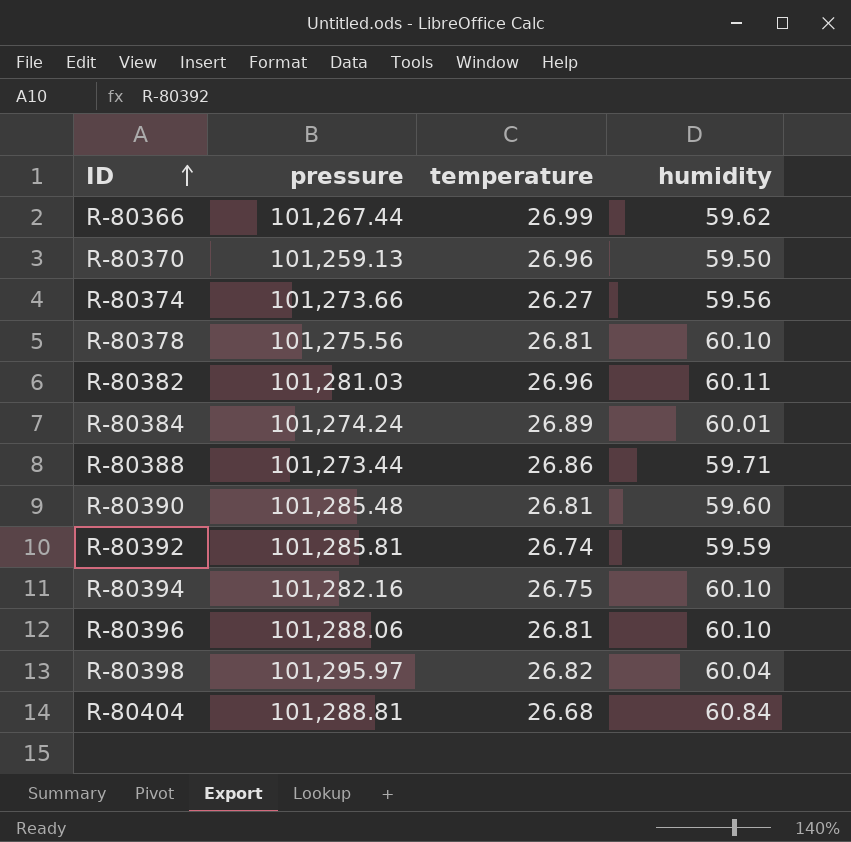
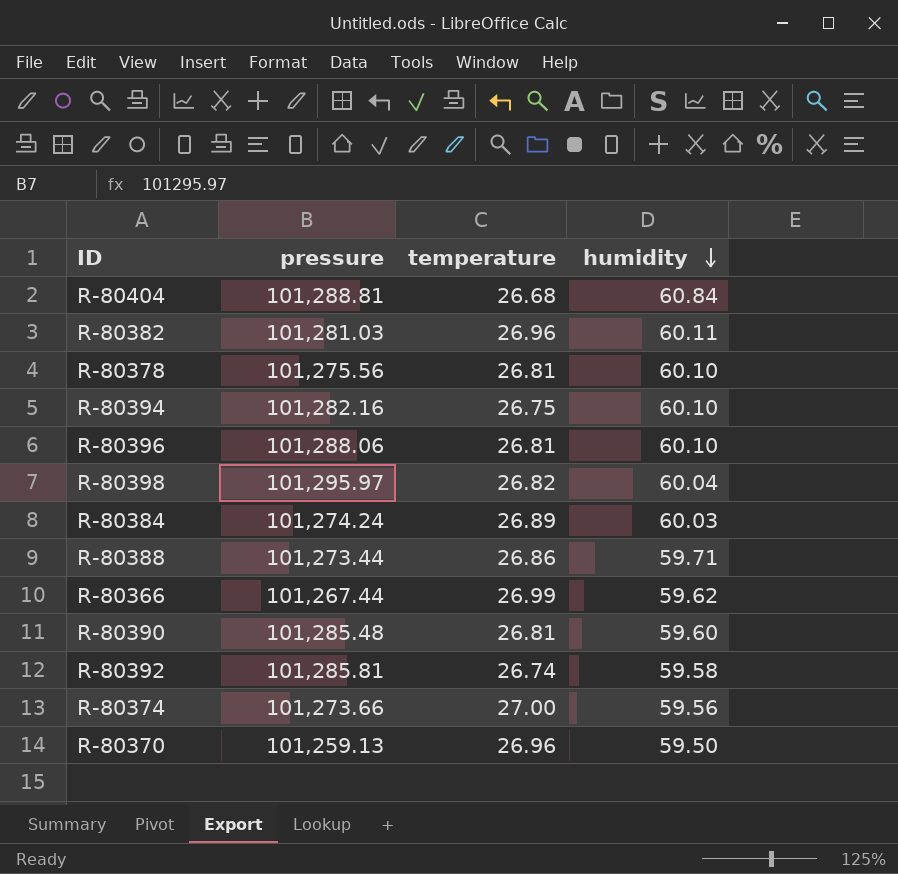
row order: ID ascending -> humidity descending
R-80384 | humidity: 60.01 -> 60.03
R-80392 | humidity: 59.59 -> 59.58
R-80374 | temperature: 26.27 -> 27.00

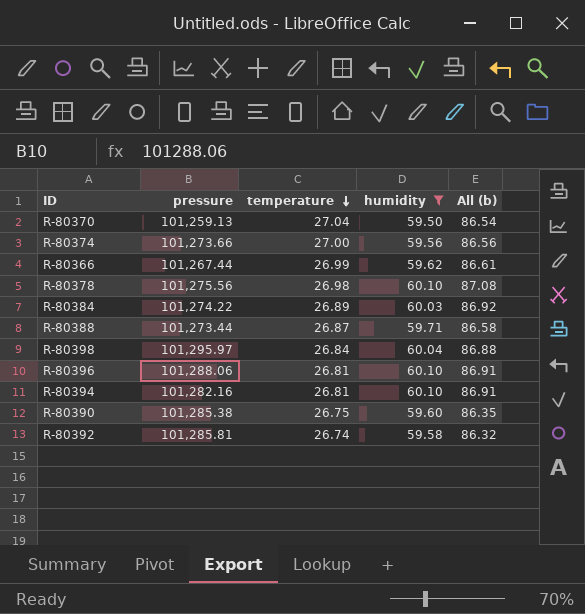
filter: none -> humidity <= 60.10
row order: humidity descending -> temperature descending
column All (b) | formula: none -> [temperature] + [humidity]
R-80370 | temperature: 26.96 -> 27.04
R-80378 | temperature: 26.81 -> 26.98
R-80384 | pressure: 101,274.24 -> 101,274.22
R-80388 | temperature: 26.86 -> 26.87
R-80398 | temperature: 26.82 -> 26.84
R-80394 | temperature: 26.75 -> 26.81
R-80390 | pressure: 101,285.48 -> 101,285.38
R-80390 | temperature: 26.81 -> 26.75

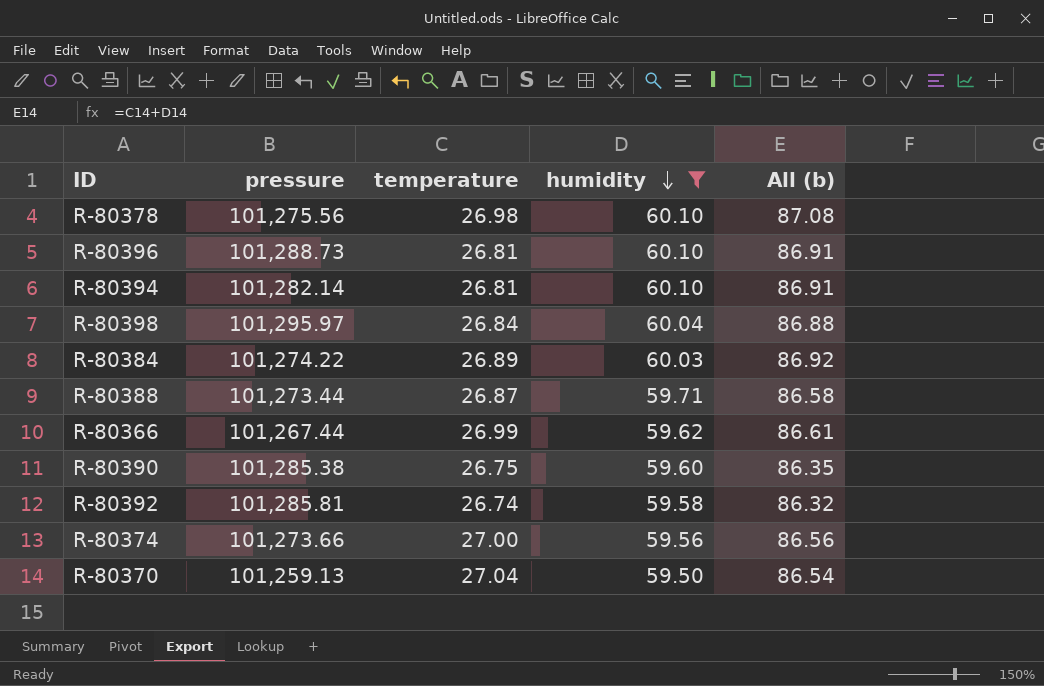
row order: temperature descending -> humidity descending
R-80396 | pressure: 101,288.06 -> 101,288.73
R-80394 | pressure: 101,282.16 -> 101,282.14

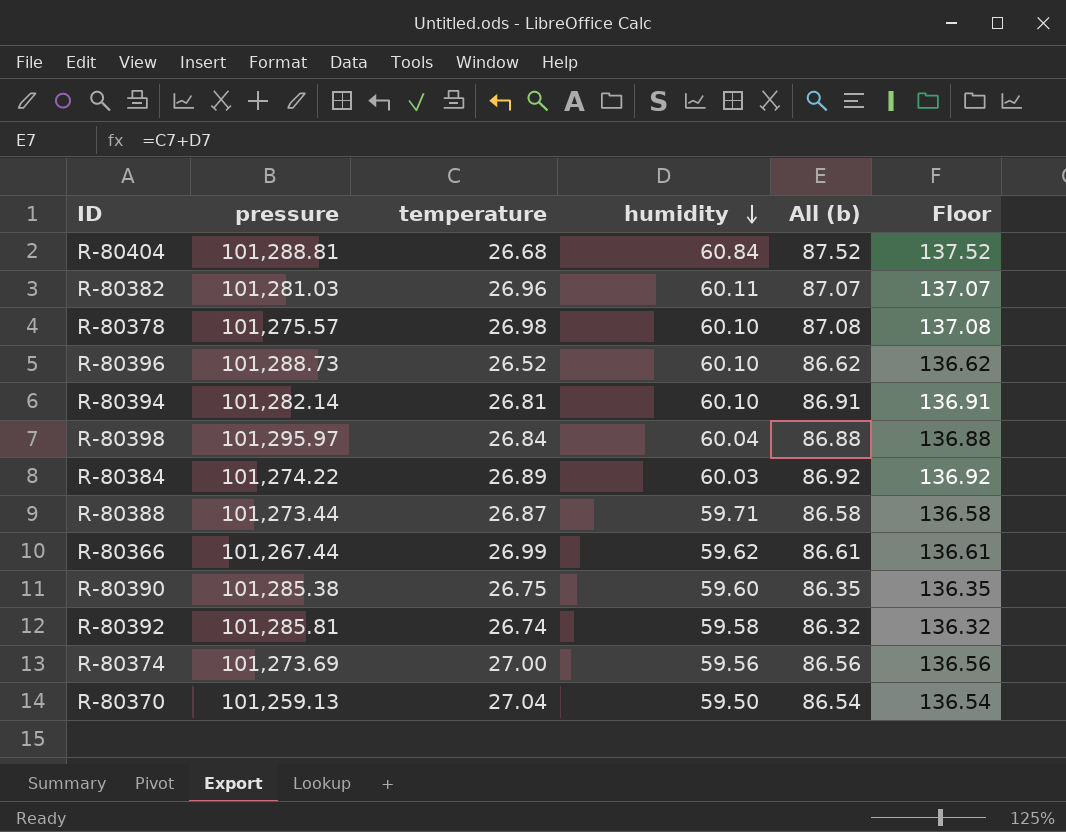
filter: humidity <= 60.10 -> none
column Floor | formula: none -> [All (b)] + 50
R-80378 | pressure: 101,275.56 -> 101,275.57
R-80396 | temperature: 26.81 -> 26.52
R-80396 | All (b): 86.91 -> 86.62
R-80374 | pressure: 101,273.66 -> 101,273.69

